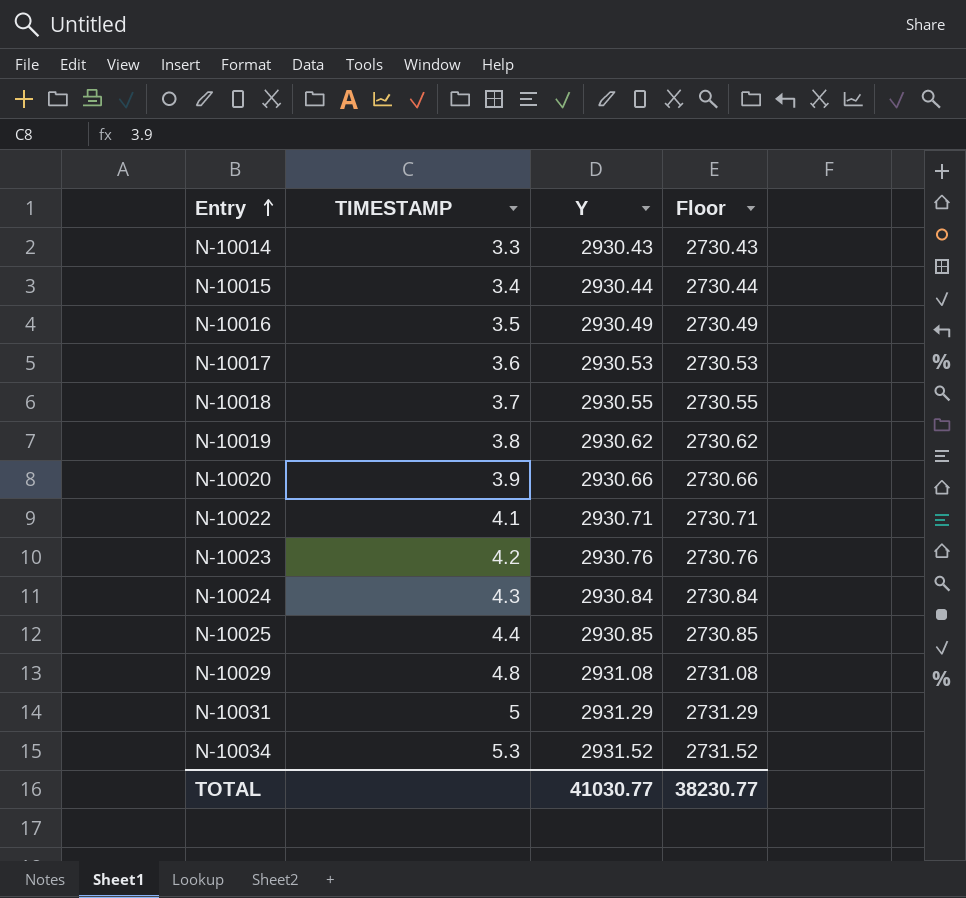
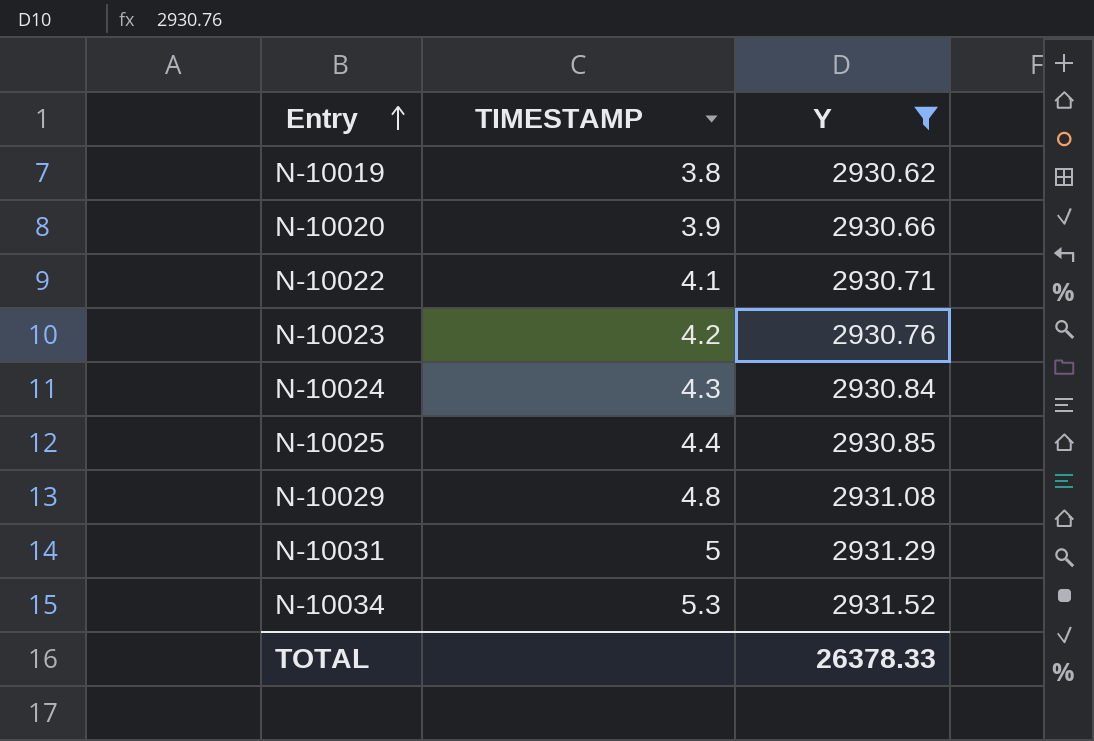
filter: none -> Y >= 2930.62
column Floor | formula: [Y] - 200 -> none
TOTAL | Y: 41030.77 -> 26378.33

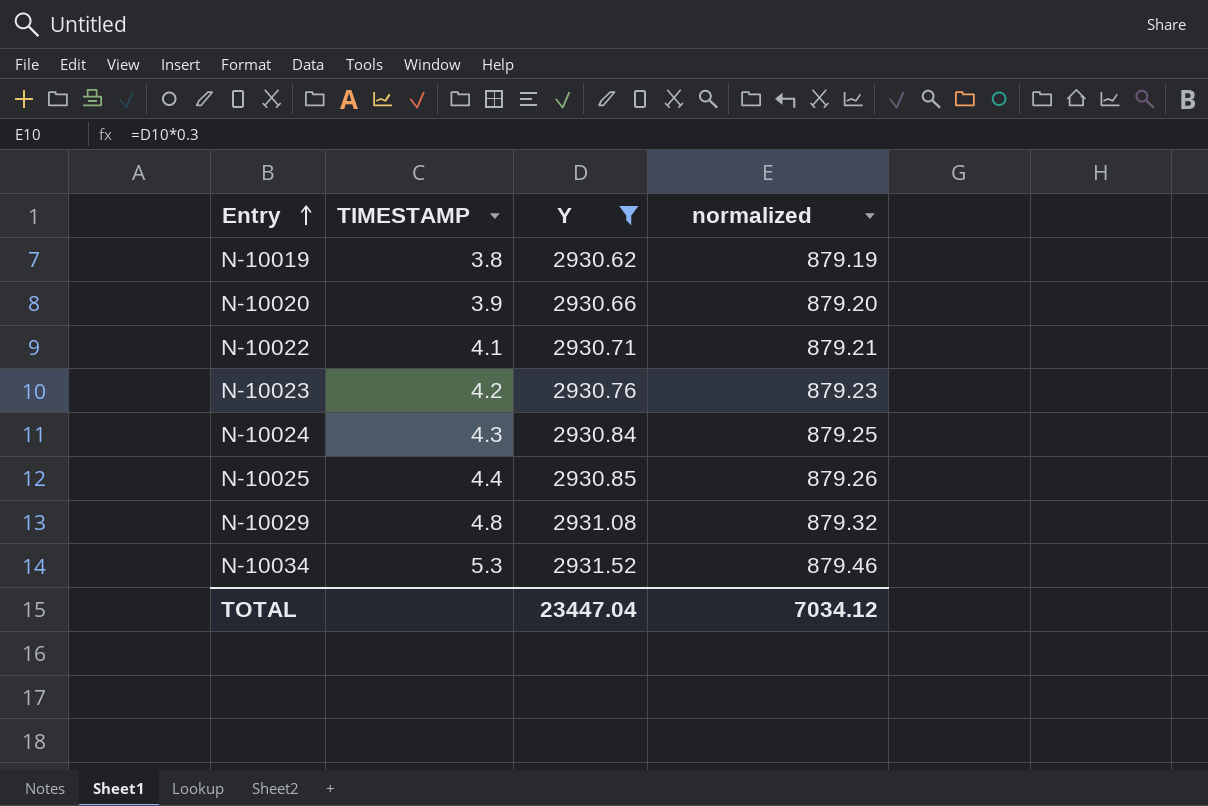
column normalized | formula: none -> [Y] * 0.3
row N-10031: 5 | 2931.29 -> none
TOTAL | Y: 26378.33 -> 23447.04

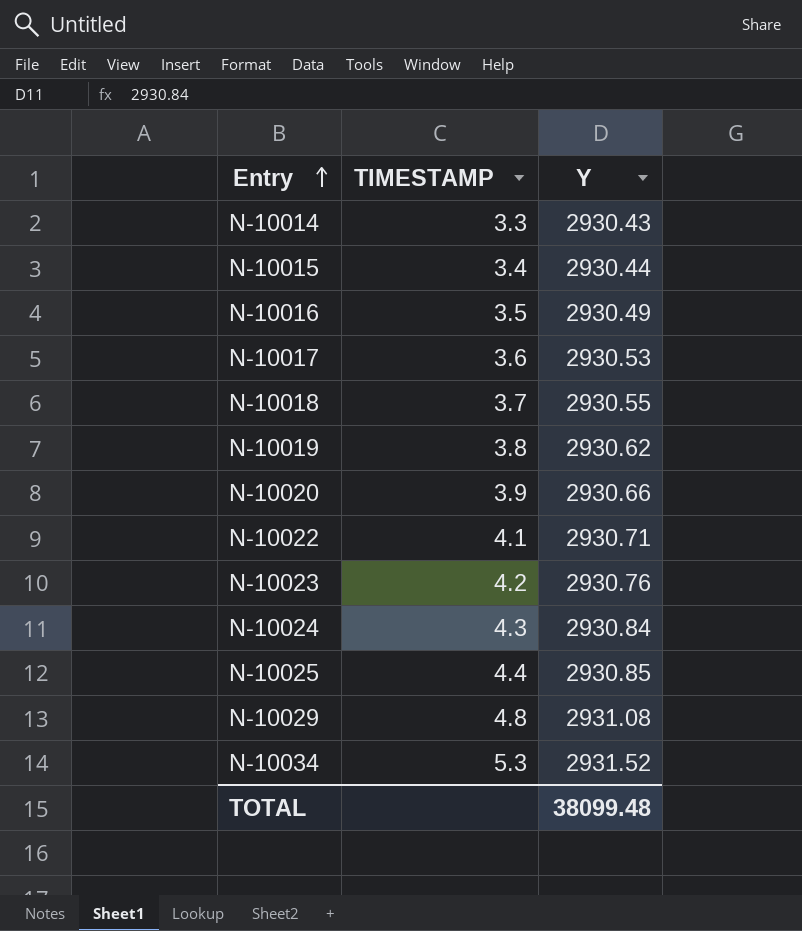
filter: Y >= 2930.62 -> none
column normalized | formula: [Y] * 0.3 -> none
TOTAL | Y: 23447.04 -> 38099.48

